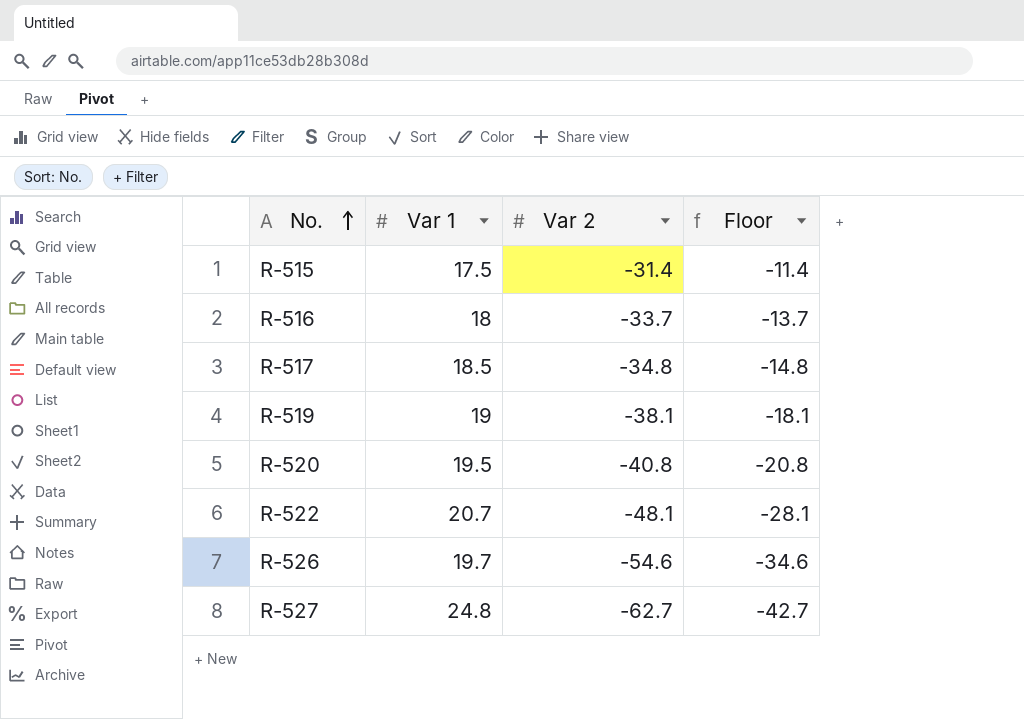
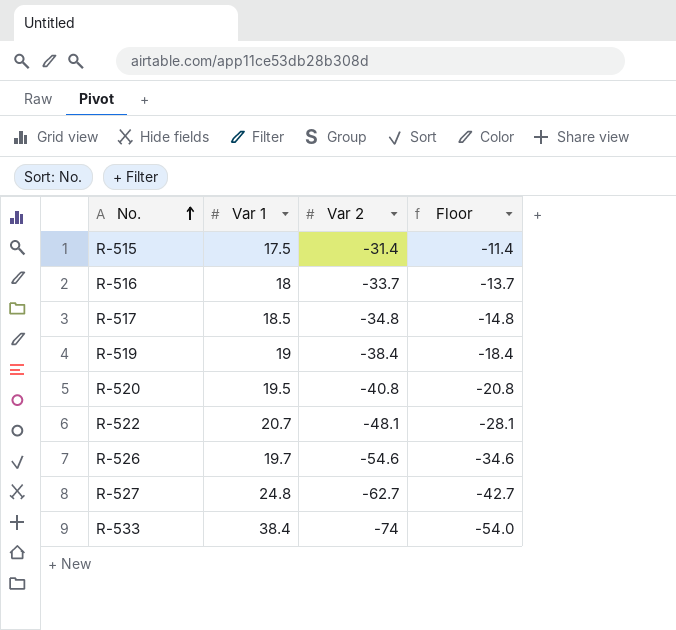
R-519 | Var 2: -38.1 -> -38.4
R-519 | Floor: -18.1 -> -18.4
row R-533: none -> 38.4 | -74 | -54.0

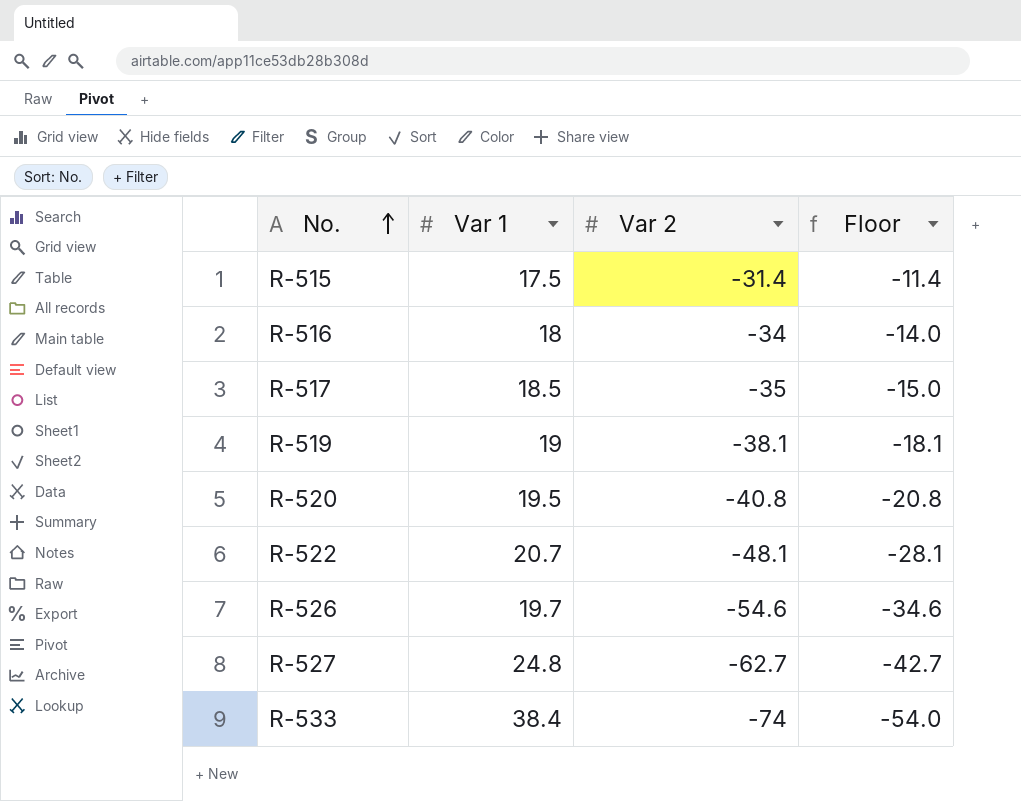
R-516 | Var 2: -33.7 -> -34
R-516 | Floor: -13.7 -> -14.0
R-517 | Var 2: -34.8 -> -35
R-517 | Floor: -14.8 -> -15.0
R-519 | Var 2: -38.4 -> -38.1
R-519 | Floor: -18.4 -> -18.1

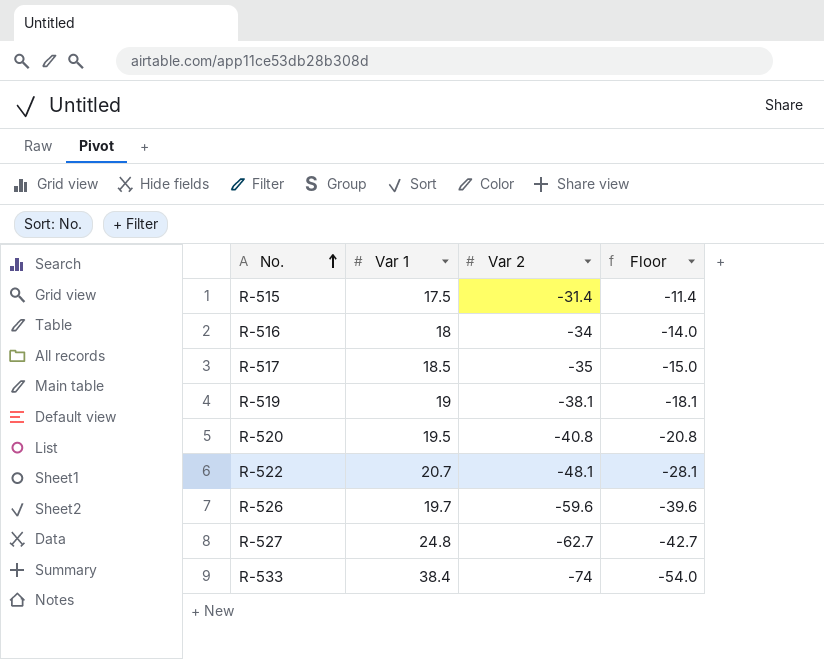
R-526 | Var 2: -54.6 -> -59.6
R-526 | Floor: -34.6 -> -39.6

